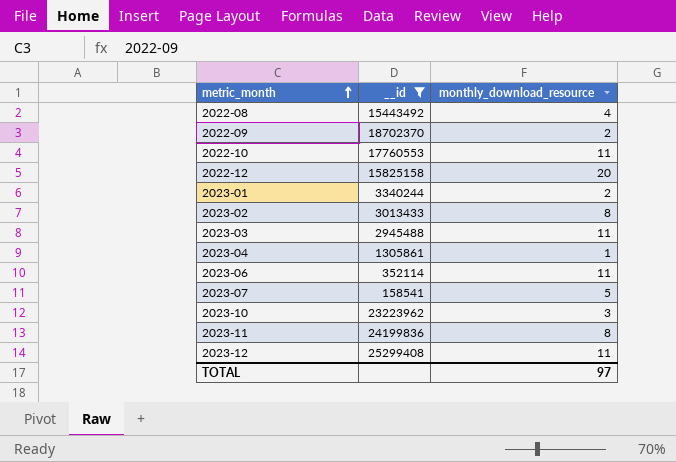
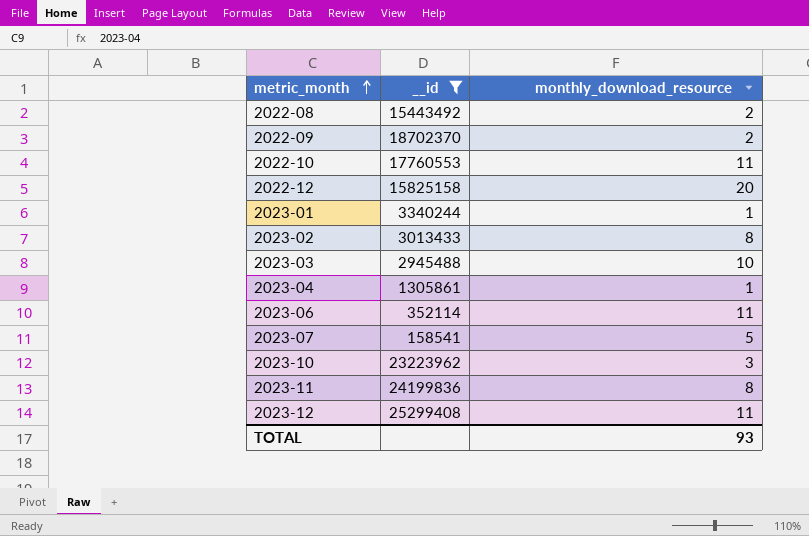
2022-08 | monthly_download_resource: 4 -> 2
2023-01 | monthly_download_resource: 2 -> 1
2023-03 | monthly_download_resource: 11 -> 10
TOTAL | monthly_download_resource: 97 -> 93

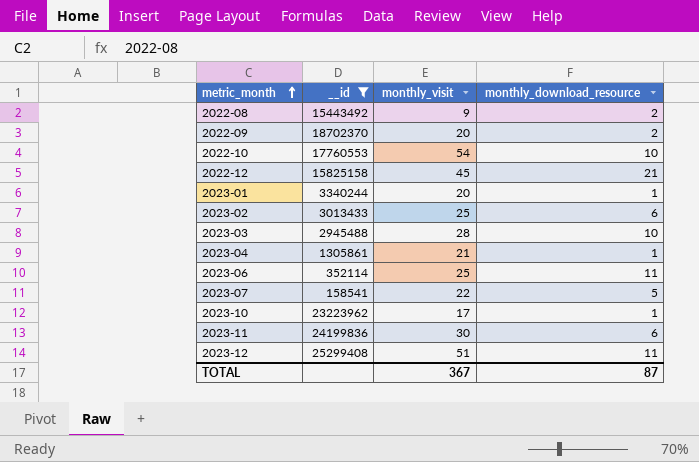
column monthly_visit | position: none -> 3
2022-10 | monthly_download_resource: 11 -> 10
2022-12 | monthly_download_resource: 20 -> 21
2023-02 | monthly_download_resource: 8 -> 6
2023-10 | monthly_download_resource: 3 -> 1
2023-11 | monthly_download_resource: 8 -> 6
TOTAL | monthly_download_resource: 93 -> 87

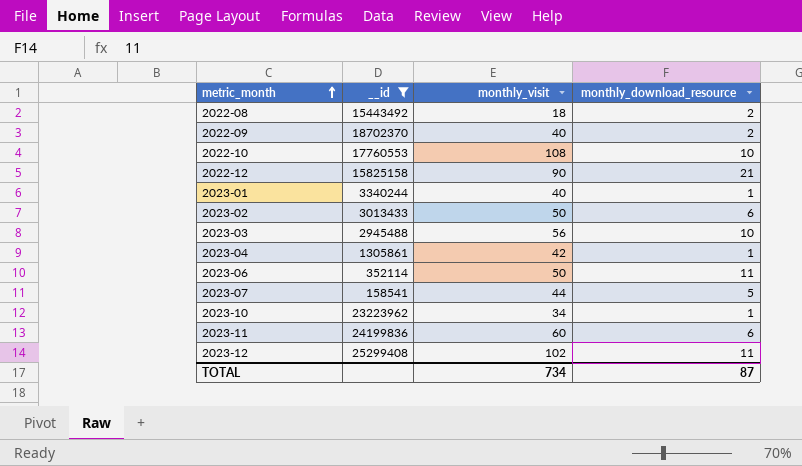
2022-08 | monthly_visit: 9 -> 18
2022-09 | monthly_visit: 20 -> 40
2022-10 | monthly_visit: 54 -> 108
2022-12 | monthly_visit: 45 -> 90
2023-01 | monthly_visit: 20 -> 40
2023-02 | monthly_visit: 25 -> 50
2023-03 | monthly_visit: 28 -> 56
2023-04 | monthly_visit: 21 -> 42
2023-06 | monthly_visit: 25 -> 50
2023-07 | monthly_visit: 22 -> 44
2023-10 | monthly_visit: 17 -> 34
2023-11 | monthly_visit: 30 -> 60
2023-12 | monthly_visit: 51 -> 102
TOTAL | monthly_visit: 367 -> 734

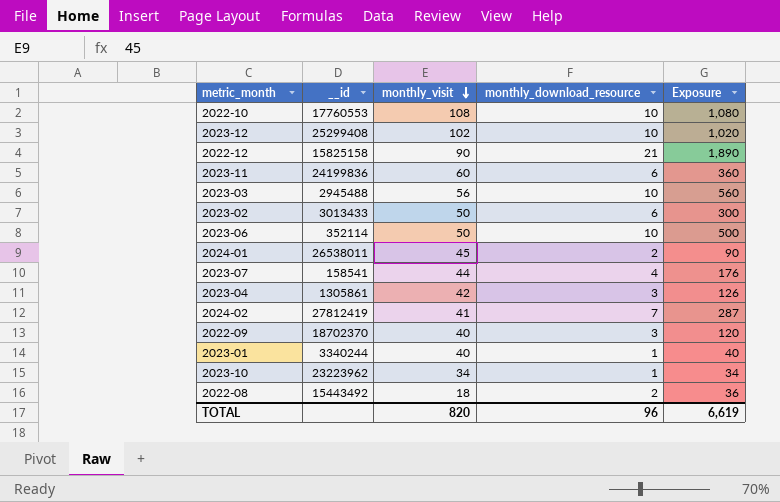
filter: __id <= 25299408 -> none
row order: metric_month ascending -> monthly_visit descending
column Exposure | formula: none -> [monthly_visit] * [monthly_download_resource]
2023-12 | monthly_download_resource: 11 -> 10
2023-06 | monthly_download_resource: 11 -> 10
2023-07 | monthly_download_resource: 5 -> 4
2023-04 | monthly_download_resource: 1 -> 3
2022-09 | monthly_download_resource: 2 -> 3
TOTAL | monthly_visit: 734 -> 820
TOTAL | monthly_download_resource: 87 -> 96

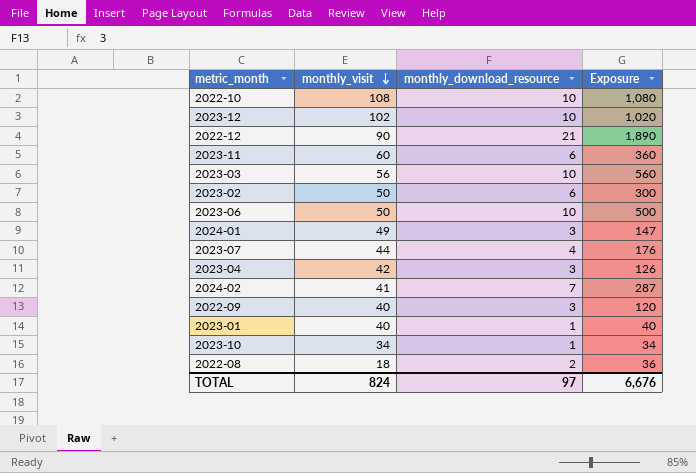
column __id | position: 2 -> none
2024-01 | monthly_visit: 45 -> 49
2024-01 | monthly_download_resource: 2 -> 3
2024-01 | Exposure: 90 -> 147
TOTAL | monthly_visit: 820 -> 824
TOTAL | monthly_download_resource: 96 -> 97
TOTAL | Exposure: 6,619 -> 6,676

